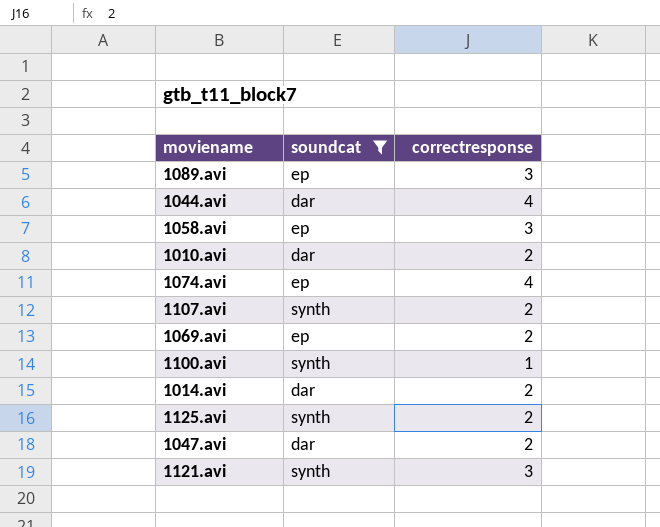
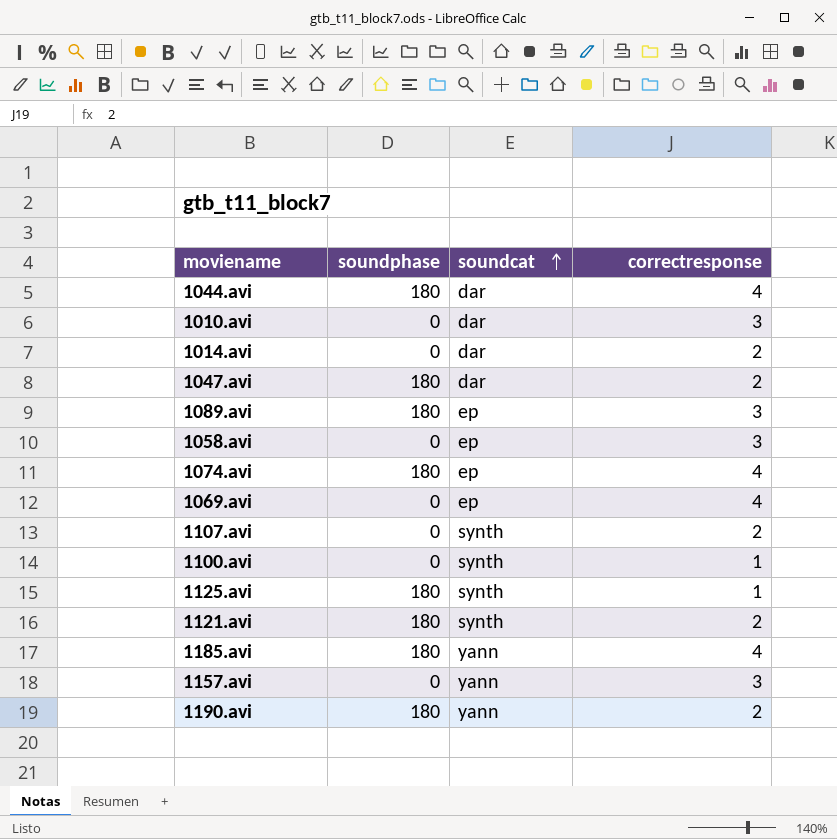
filter: soundcat != yann -> none
row order: none -> soundcat ascending
column soundphase | position: none -> 2
1010.avi | correctresponse: 2 -> 3
1069.avi | correctresponse: 2 -> 4
1125.avi | correctresponse: 2 -> 1
1121.avi | correctresponse: 3 -> 2

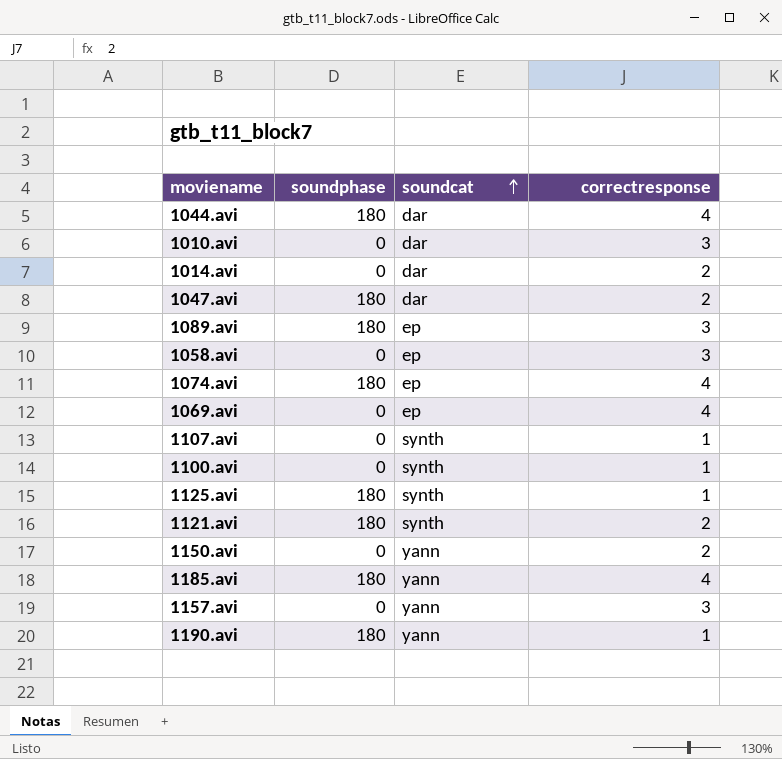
1107.avi | correctresponse: 2 -> 1
row 1150.avi: none -> 0 | yann | 2
1190.avi | correctresponse: 2 -> 1

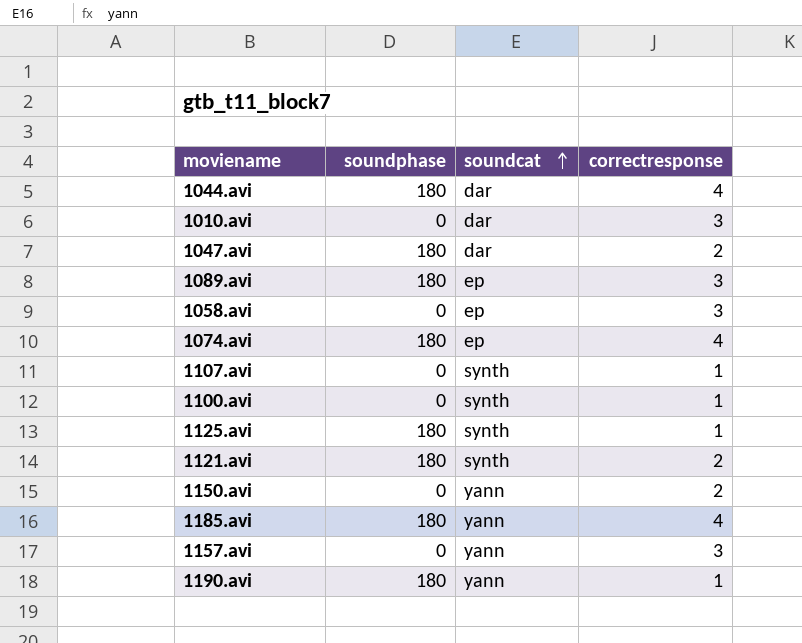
row 1014.avi: 0 | dar | 2 -> none
row 1069.avi: 0 | ep | 4 -> none

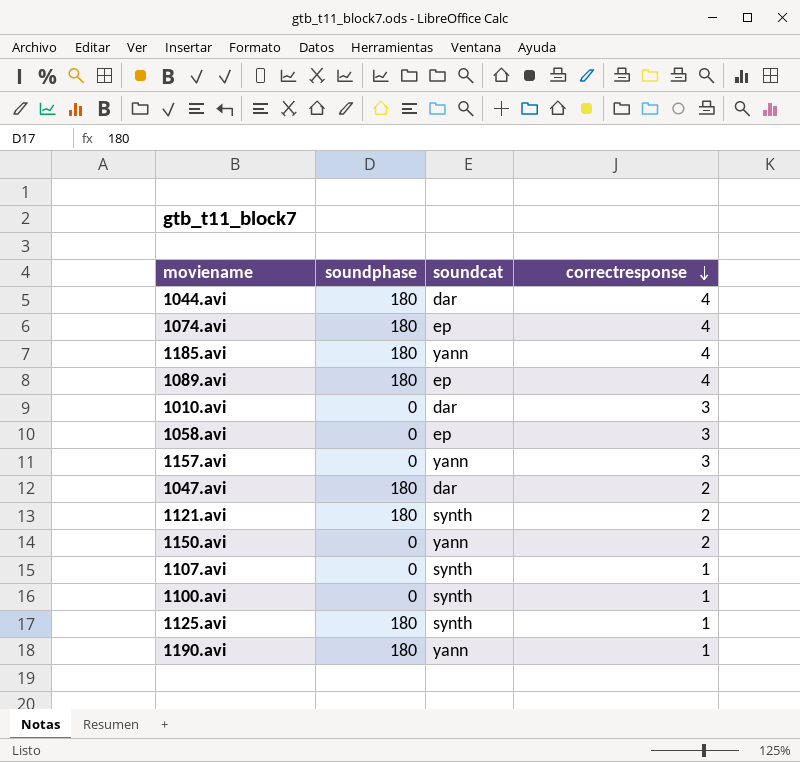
row order: soundcat ascending -> correctresponse descending
1089.avi | correctresponse: 3 -> 4

